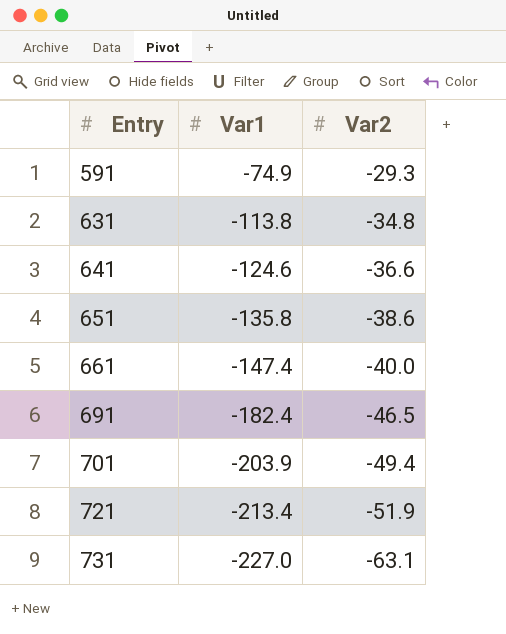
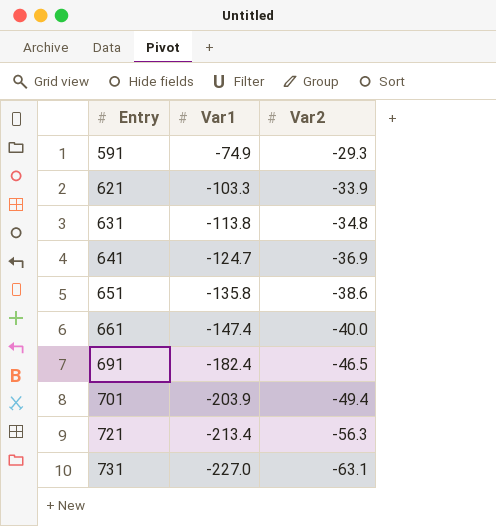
row 621: none -> -103.3 | -33.9
641 | Var1: -124.6 -> -124.7
641 | Var2: -36.6 -> -36.9
721 | Var2: -51.9 -> -56.3

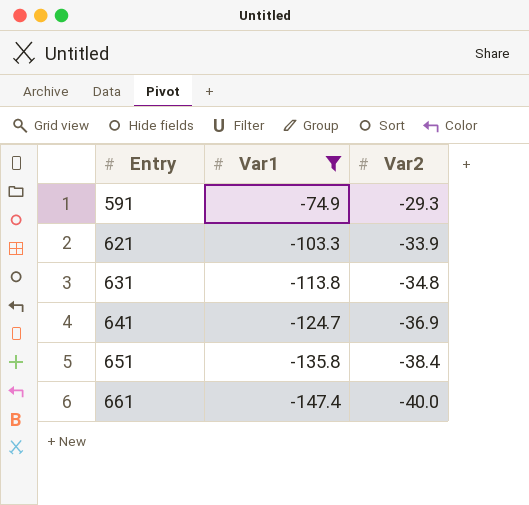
filter: none -> Var1 >= -147.4
651 | Var2: -38.6 -> -38.4

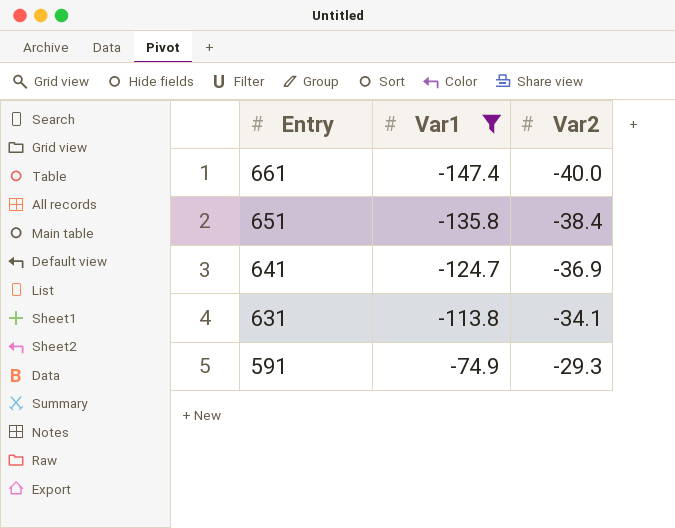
row order: Entry ascending -> Entry descending
row 621: -103.3 | -33.9 -> none
631 | Var2: -34.8 -> -34.1

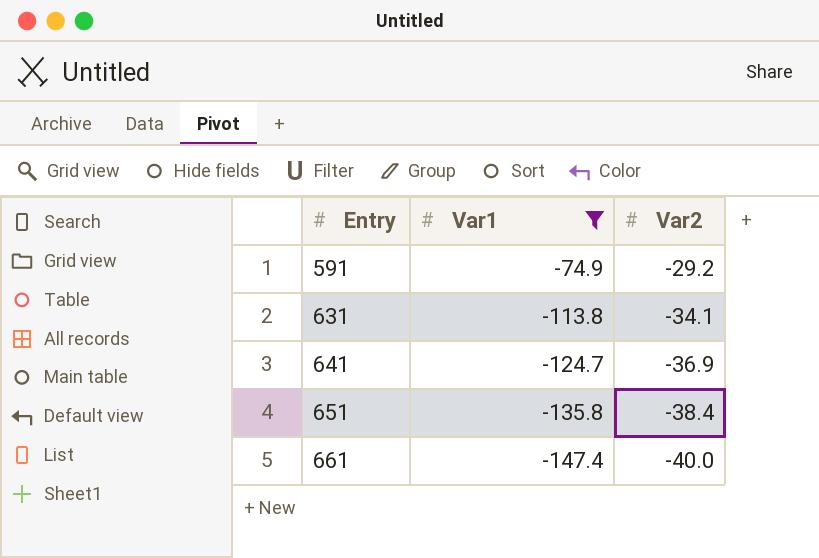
row order: Entry descending -> Entry ascending
591 | Var2: -29.3 -> -29.2

